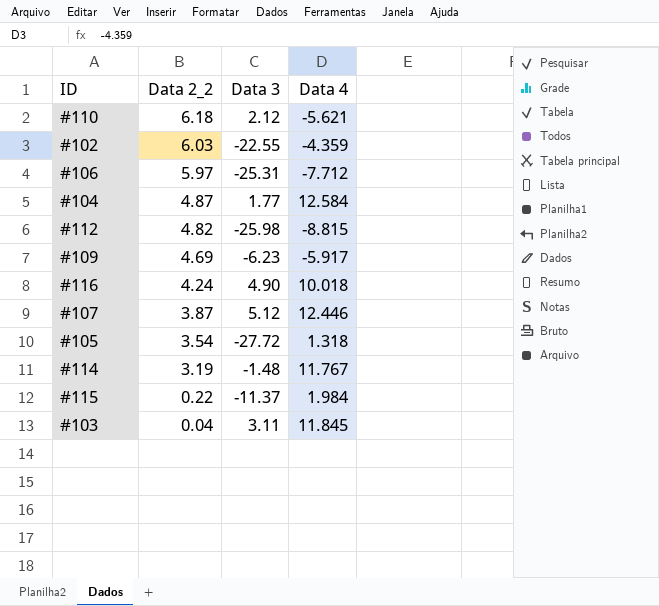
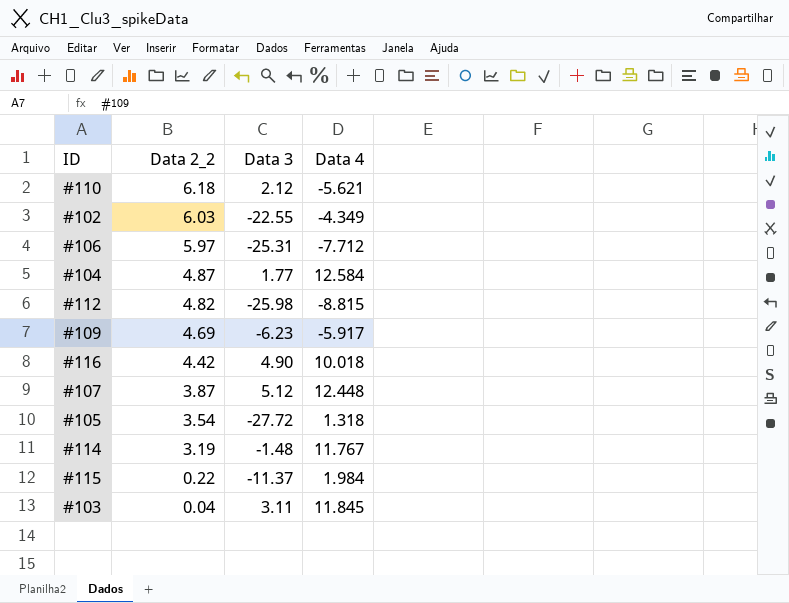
#102 | Data 4: -4.359 -> -4.349
#116 | Data 2_2: 4.24 -> 4.42
#107 | Data 4: 12.446 -> 12.448

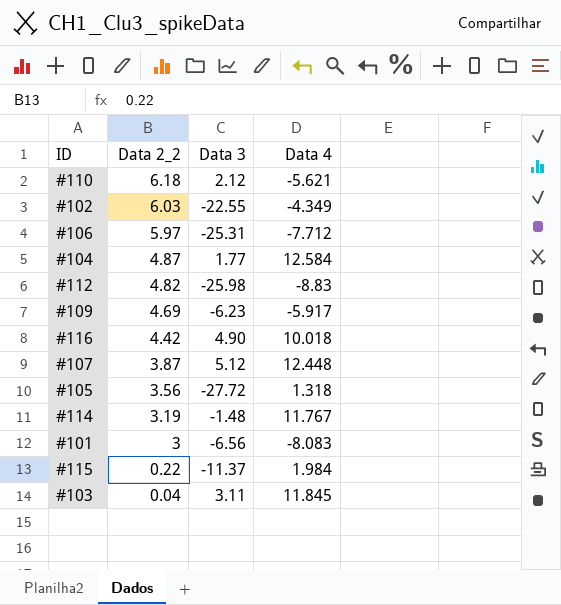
#112 | Data 4: -8.815 -> -8.83
#105 | Data 2_2: 3.54 -> 3.56
row #101: none -> 3 | -6.56 | -8.083

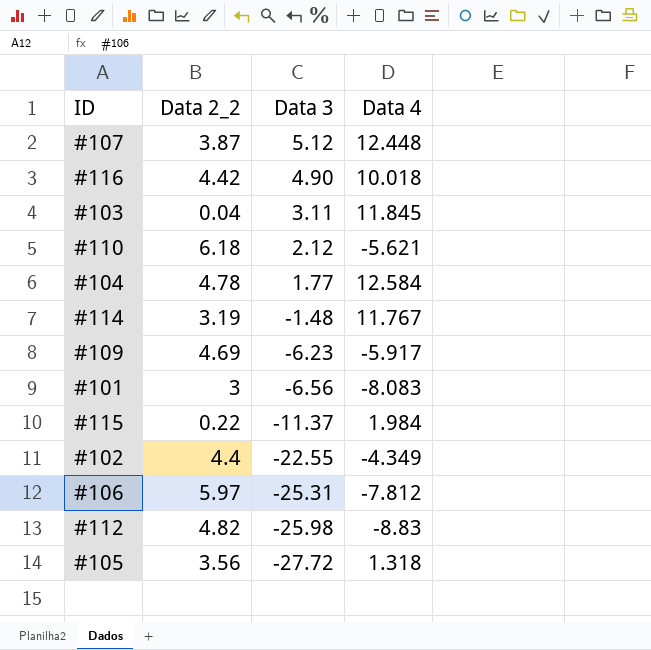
row order: Data 2_2 descending -> Data 3 descending
#104 | Data 2_2: 4.87 -> 4.78
#102 | Data 2_2: 6.03 -> 4.4
#106 | Data 4: -7.712 -> -7.812

